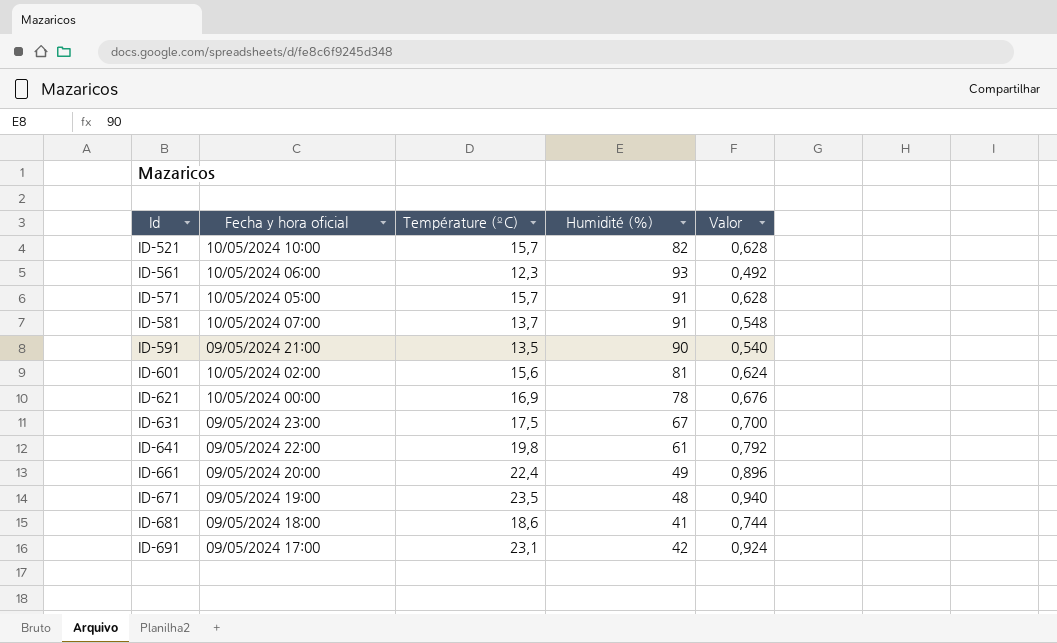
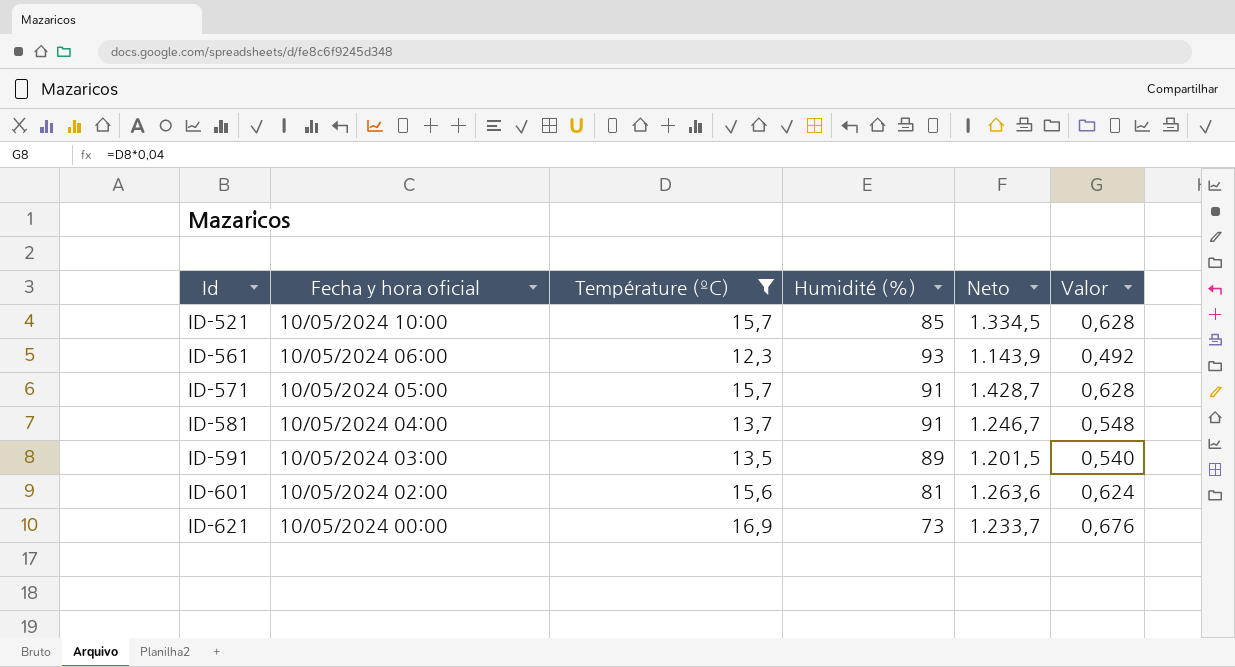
filter: none -> Température (ºC) <= 16,9
column Neto | formula: none -> [Température (ºC)] * [Humidité (%)]
ID-521 | Humidité (%): 82 -> 85
ID-581 | Fecha y hora oficial: 10/05/2024 07:00 -> 10/05/2024 04:00
ID-591 | Fecha y hora oficial: 09/05/2024 21:00 -> 10/05/2024 03:00
ID-591 | Humidité (%): 90 -> 89
ID-621 | Humidité (%): 78 -> 73

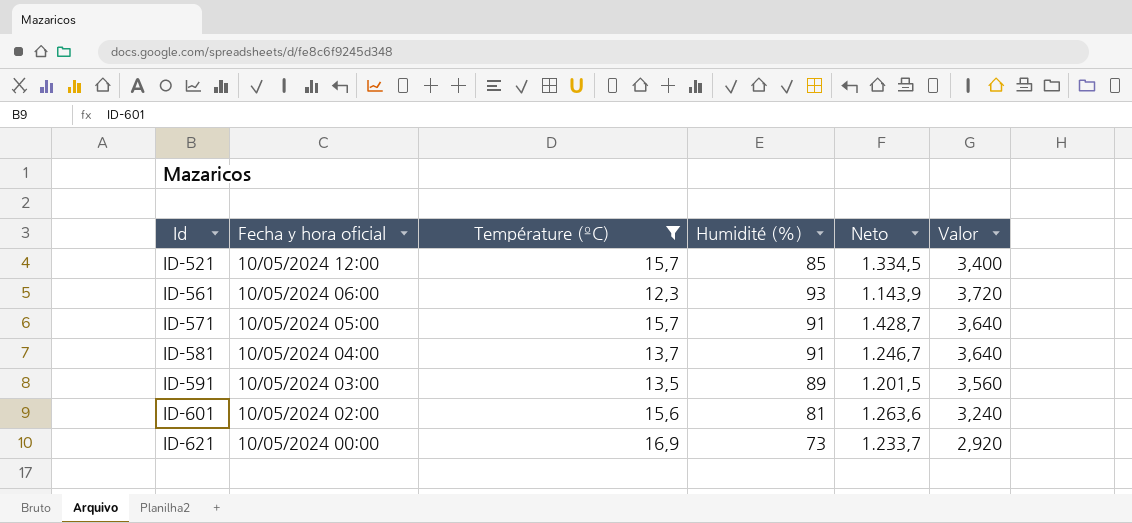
column Valor | formula: [Température (ºC)] * 0,04 -> [Humidité (%)] * 0,04
ID-521 | Fecha y hora oficial: 10/05/2024 10:00 -> 10/05/2024 12:00

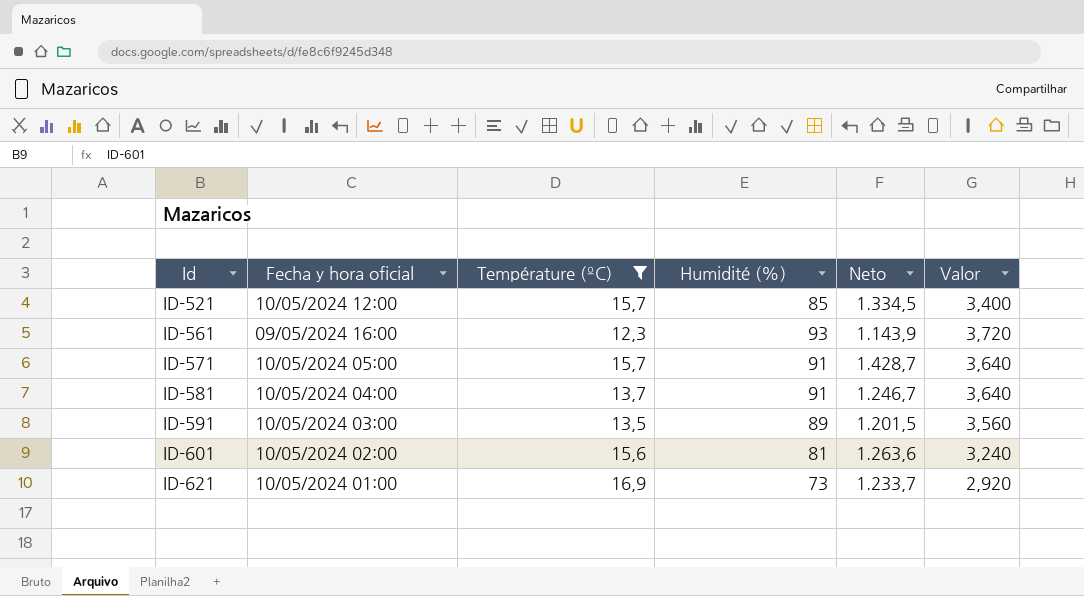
ID-561 | Fecha y hora oficial: 10/05/2024 06:00 -> 09/05/2024 16:00
ID-621 | Fecha y hora oficial: 10/05/2024 00:00 -> 10/05/2024 01:00

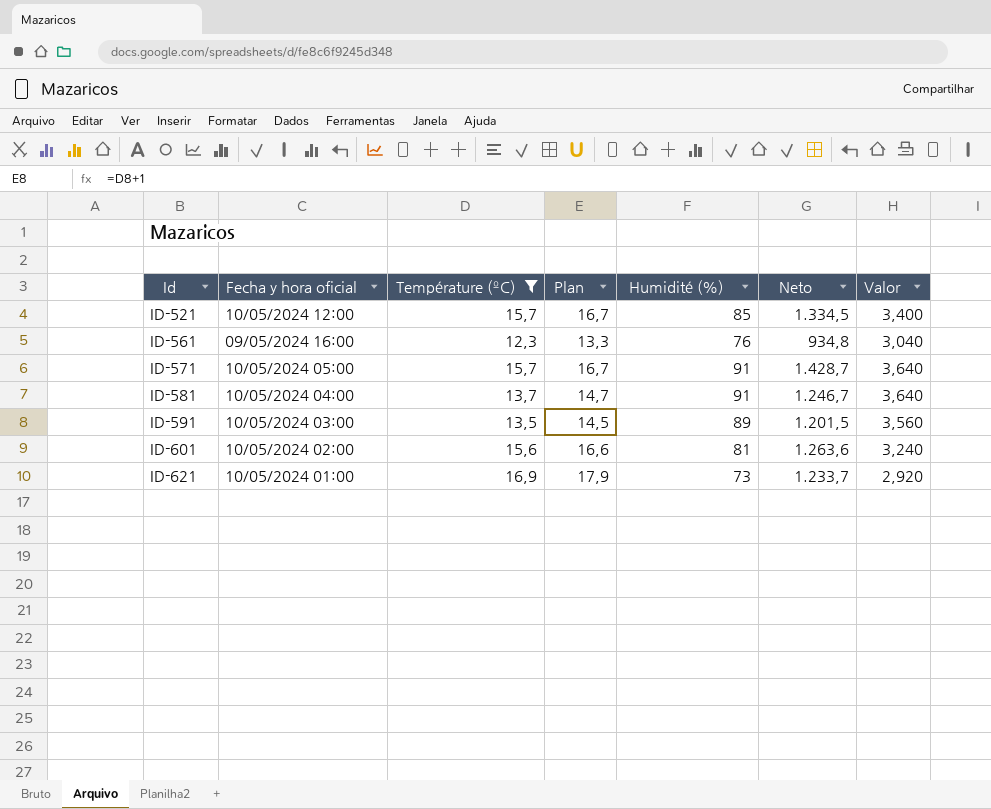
column Plan | formula: none -> [Température (ºC)] + 1
ID-561 | Humidité (%): 93 -> 76
ID-561 | Neto: 1.143,9 -> 934,8
ID-561 | Valor: 3,720 -> 3,040

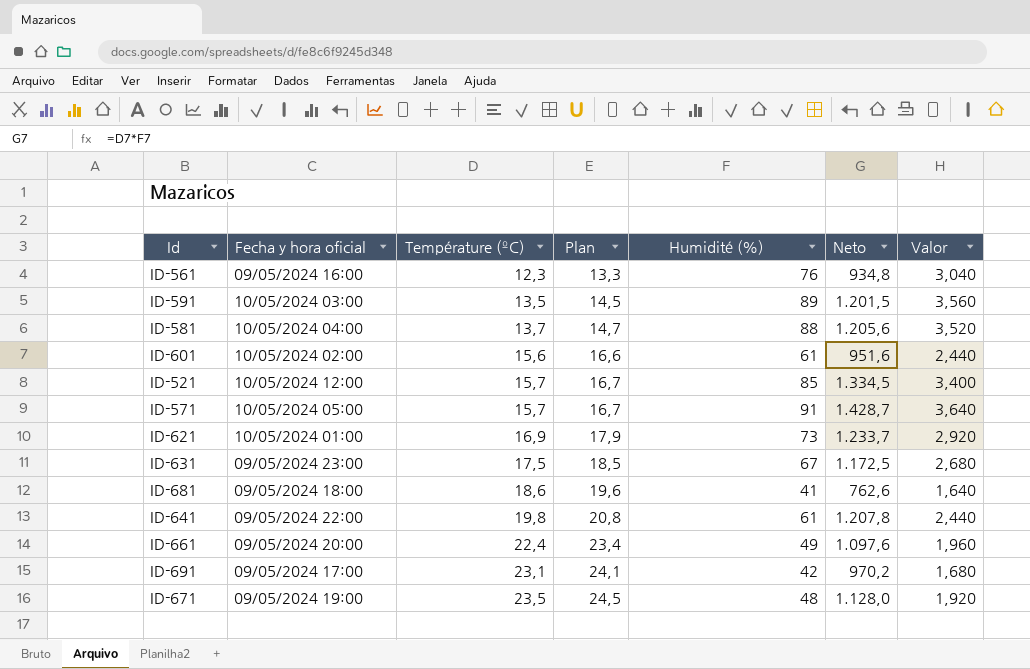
filter: Température (ºC) <= 16,9 -> none
row order: Id ascending -> Température (ºC) ascending
ID-581 | Humidité (%): 91 -> 88
ID-581 | Neto: 1.246,7 -> 1.205,6
ID-581 | Valor: 3,640 -> 3,520
ID-601 | Humidité (%): 81 -> 61
ID-601 | Neto: 1.263,6 -> 951,6
ID-601 | Valor: 3,240 -> 2,440

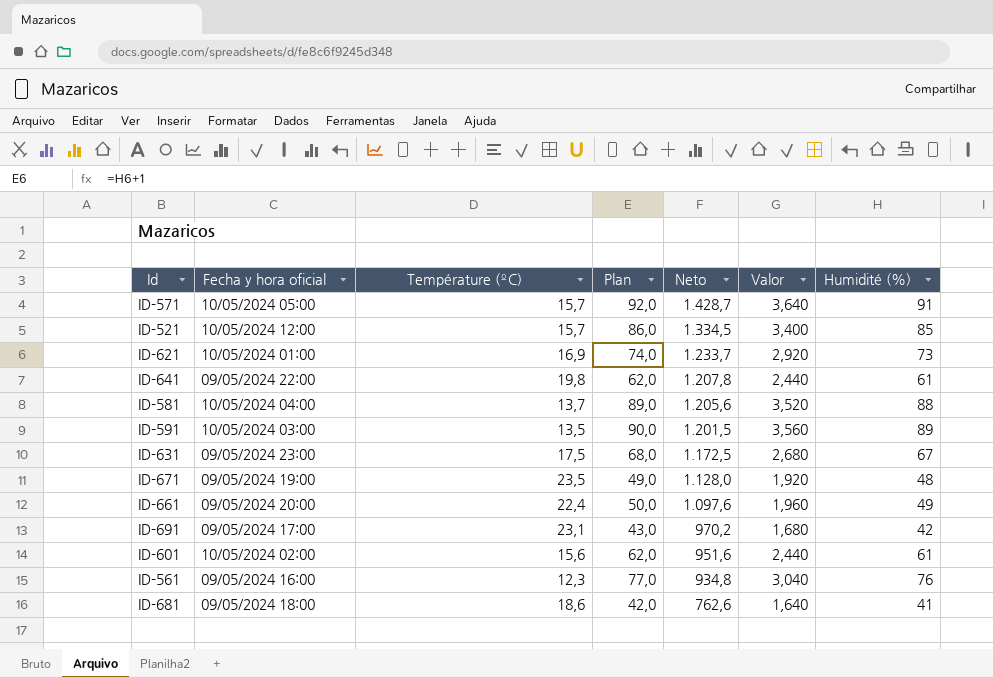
row order: Température (ºC) ascending -> Neto descending
column Plan | formula: [Température (ºC)] + 1 -> [Humidité (%)] + 1
column Humidité (%) | position: 5 -> 7

